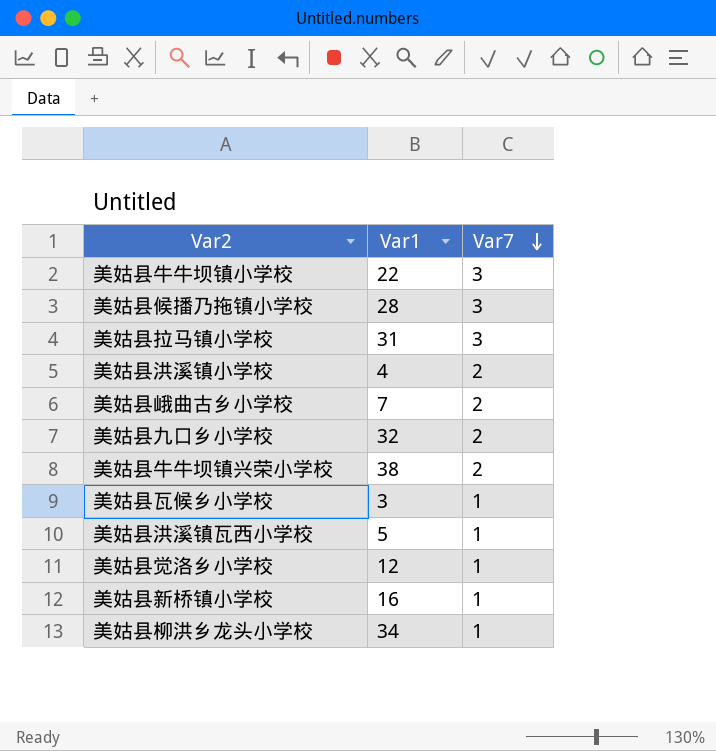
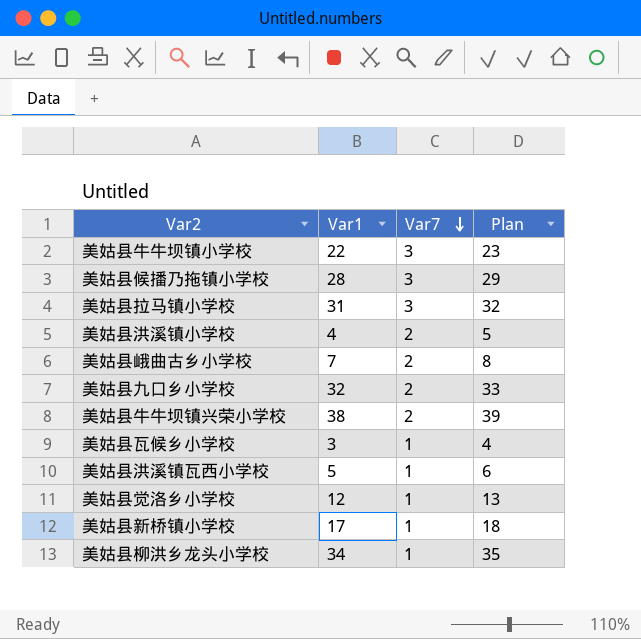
column Plan | formula: none -> [Var1] + 1
美姑县新桥镇小学校 | Var1: 16 -> 17

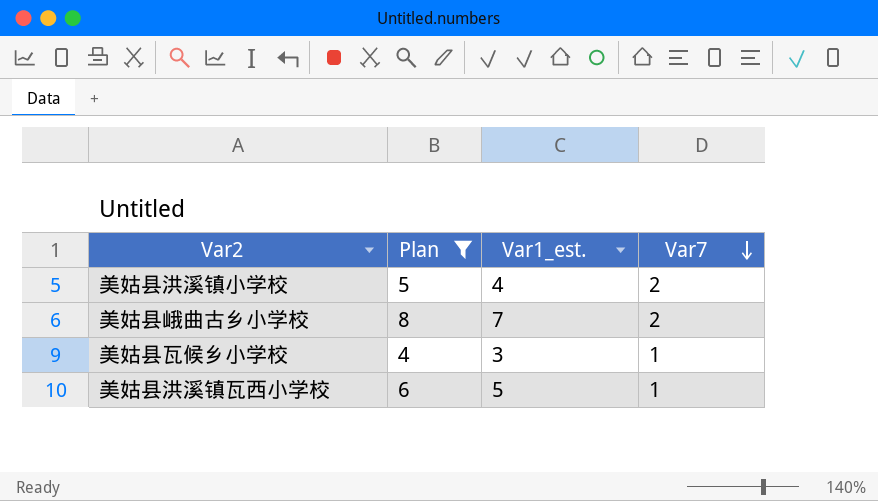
filter: none -> Plan <= 8
column Plan | position: 4 -> 2
column name: Var1 -> Var1_est.

